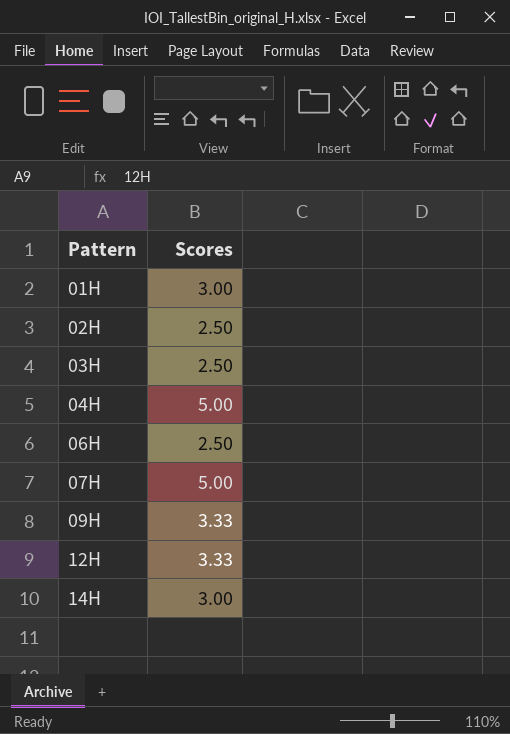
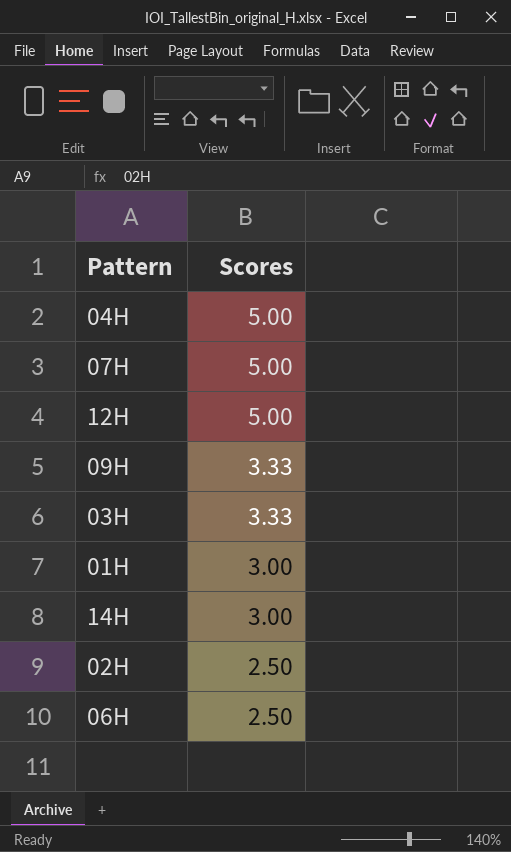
row order: Pattern ascending -> Scores descending
12H | Scores: 3.33 -> 5.00
03H | Scores: 2.50 -> 3.33

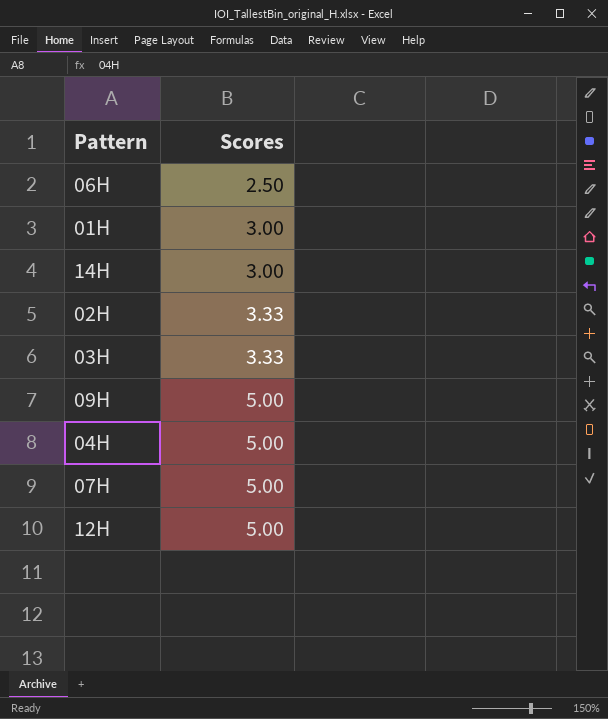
row order: Scores descending -> Scores ascending
02H | Scores: 2.50 -> 3.33
09H | Scores: 3.33 -> 5.00

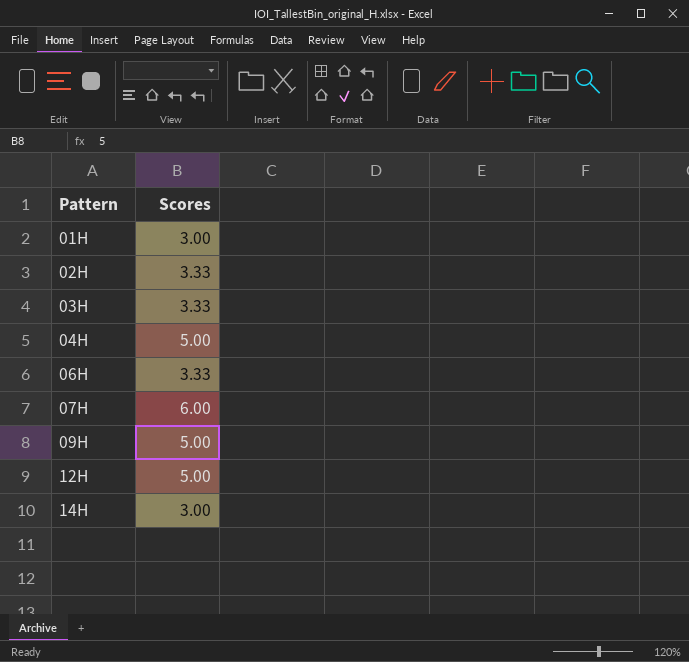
row order: Scores ascending -> Pattern ascending
06H | Scores: 2.50 -> 3.33
07H | Scores: 5.00 -> 6.00

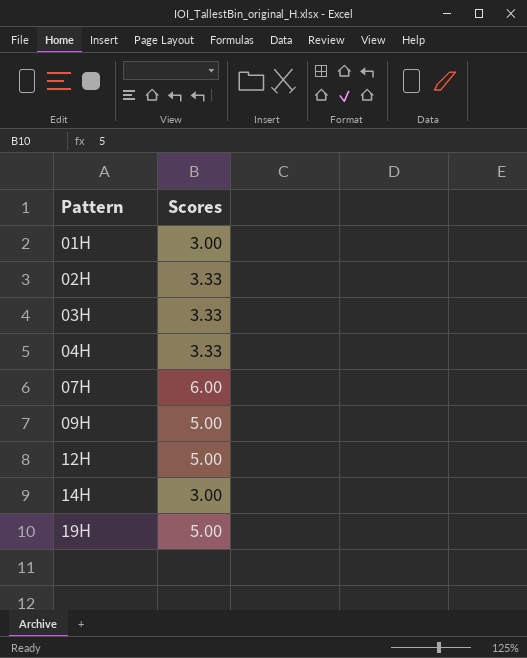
row 06H: 3.33 -> none
04H | Scores: 5.00 -> 3.33
row 19H: none -> 5.00

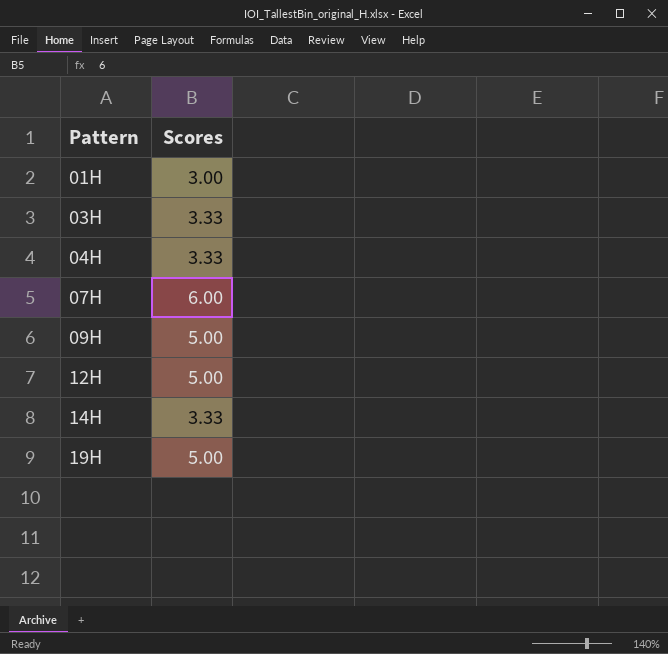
row 02H: 3.33 -> none
14H | Scores: 3.00 -> 3.33

